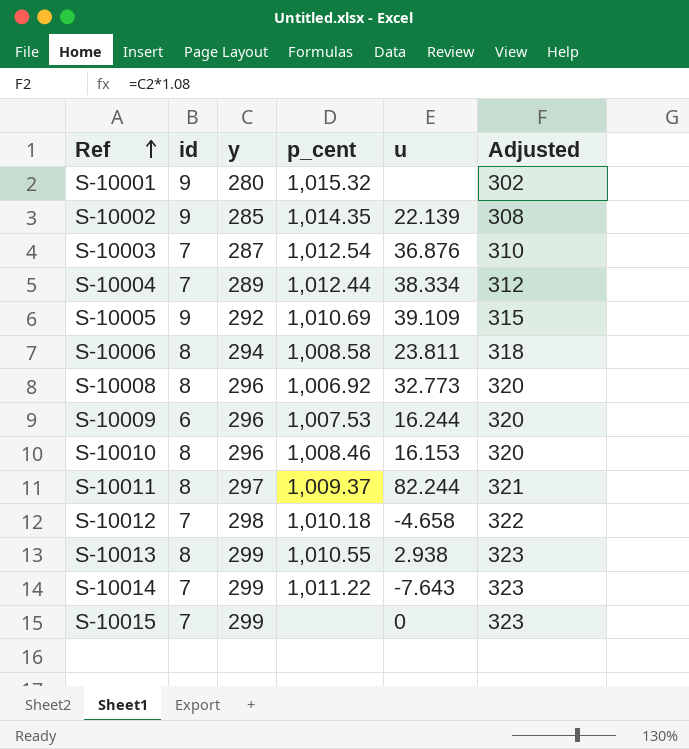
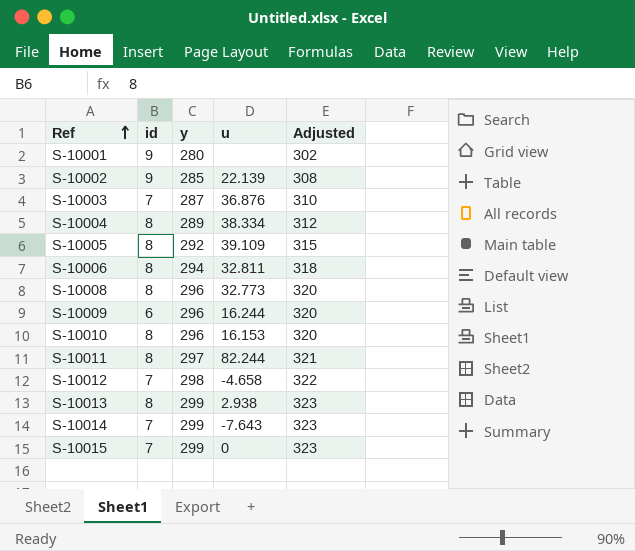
column p_cent | position: 4 -> none
S-10004 | id: 7 -> 8
S-10005 | id: 9 -> 8
S-10006 | u: 23.811 -> 32.811

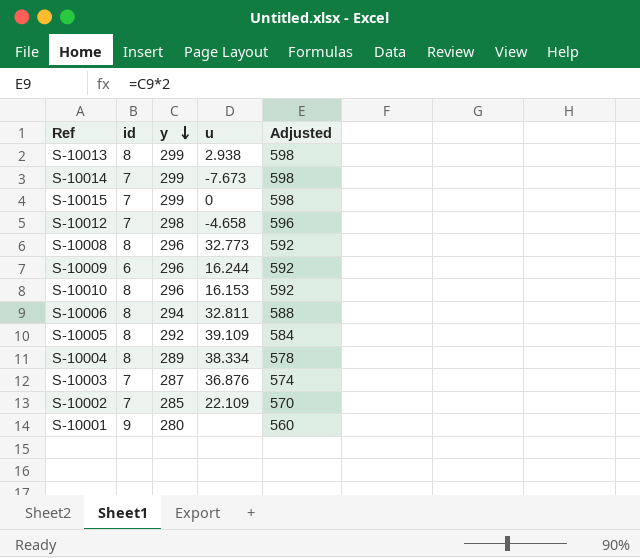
row order: Ref ascending -> y descending
column Adjusted | formula: [y] * 1.08 -> [y] * 2
row S-10011: 8 | 297 | 82.244 | 321 -> none
S-10014 | u: -7.643 -> -7.673
S-10002 | id: 9 -> 7
S-10002 | u: 22.139 -> 22.109

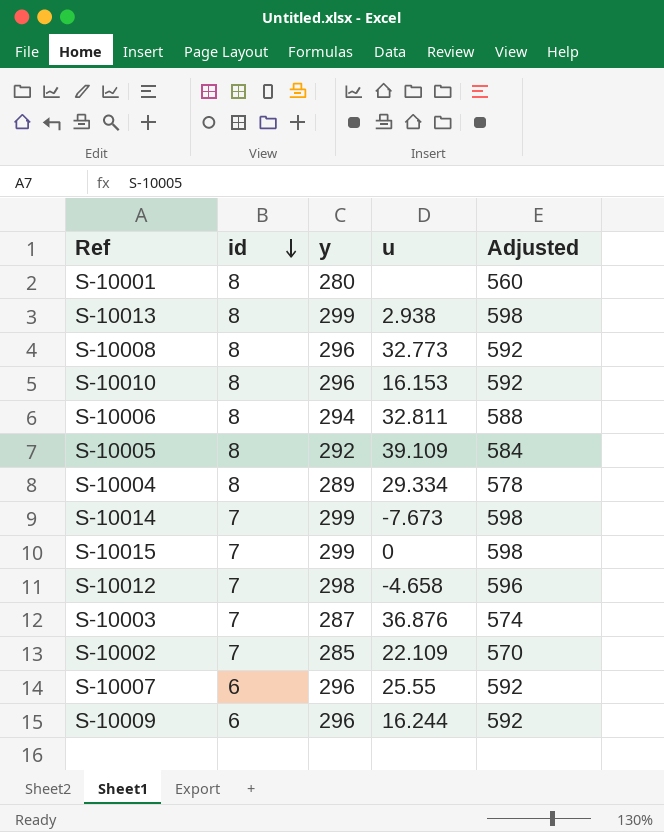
row order: y descending -> id descending
S-10001 | id: 9 -> 8
S-10004 | u: 38.334 -> 29.334
row S-10007: none -> 6 | 296 | 25.55 | 592

